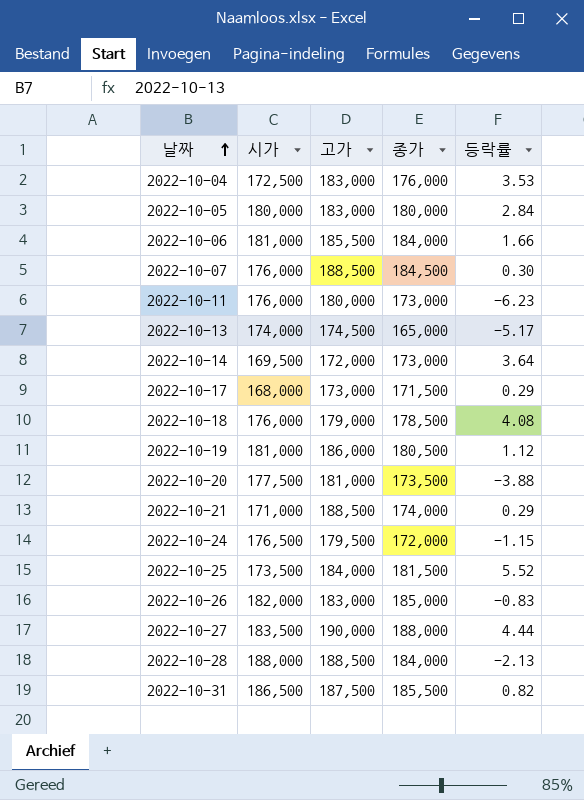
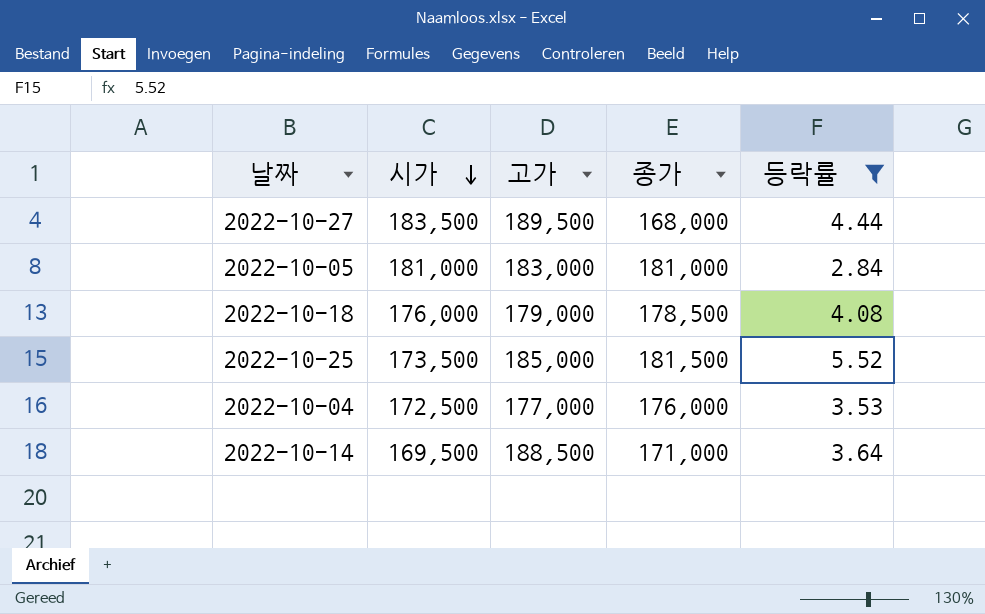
filter: none -> 등락률 >= 2.84
row order: 날짜 ascending -> 시가 descending
2022-10-27 | 고가: 190,000 -> 189,500
2022-10-27 | 종가: 188,000 -> 168,000
2022-10-05 | 시가: 180,000 -> 181,000
2022-10-05 | 종가: 180,000 -> 181,000
2022-10-25 | 고가: 184,000 -> 185,000
2022-10-04 | 고가: 183,000 -> 177,000
2022-10-14 | 고가: 172,000 -> 188,500
2022-10-14 | 종가: 173,000 -> 171,000

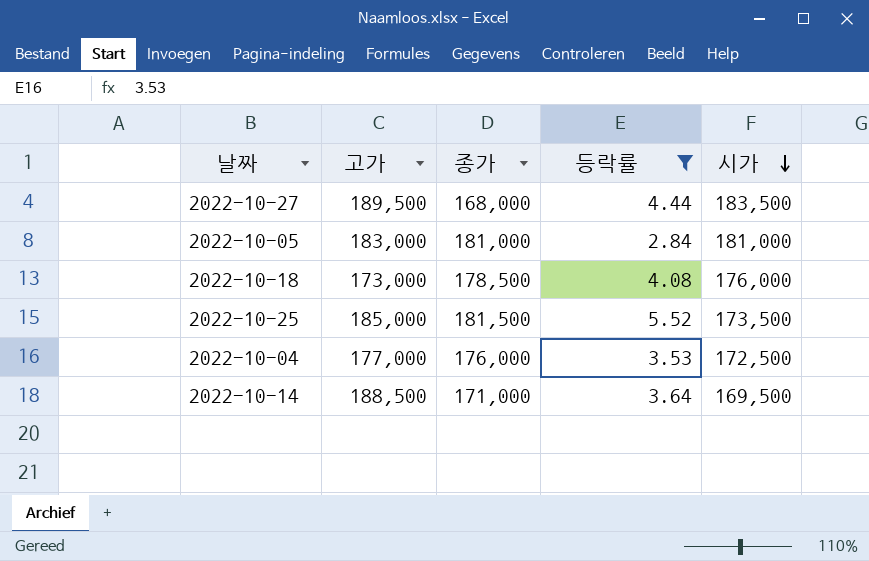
column 시가 | position: 2 -> 5
2022-10-18 | 고가: 179,000 -> 173,000

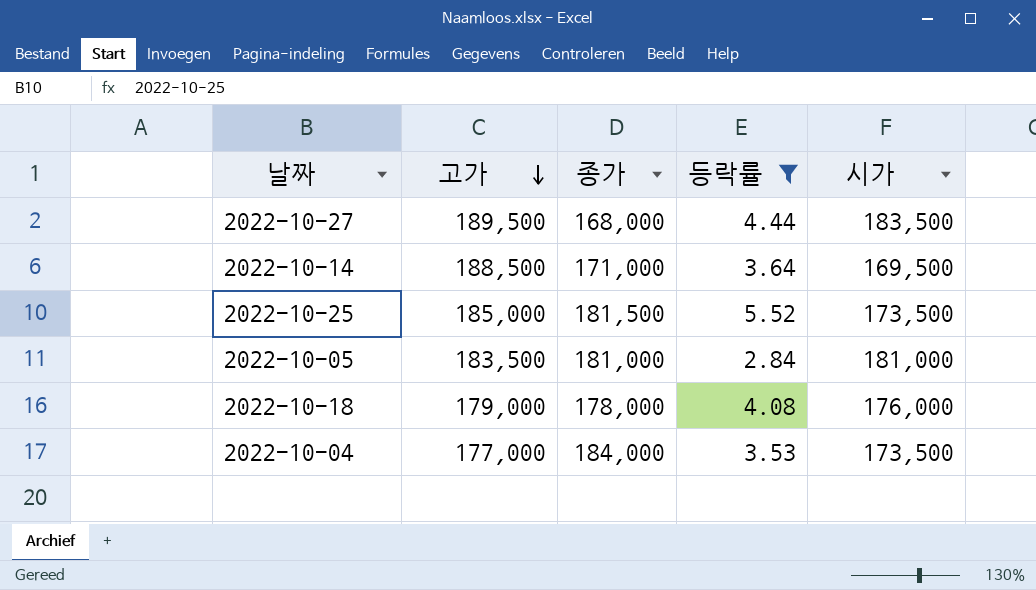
row order: 시가 descending -> 고가 descending
2022-10-05 | 고가: 183,000 -> 183,500
2022-10-18 | 고가: 173,000 -> 179,000
2022-10-18 | 종가: 178,500 -> 178,000
2022-10-04 | 종가: 176,000 -> 184,000
2022-10-04 | 시가: 172,500 -> 173,500

